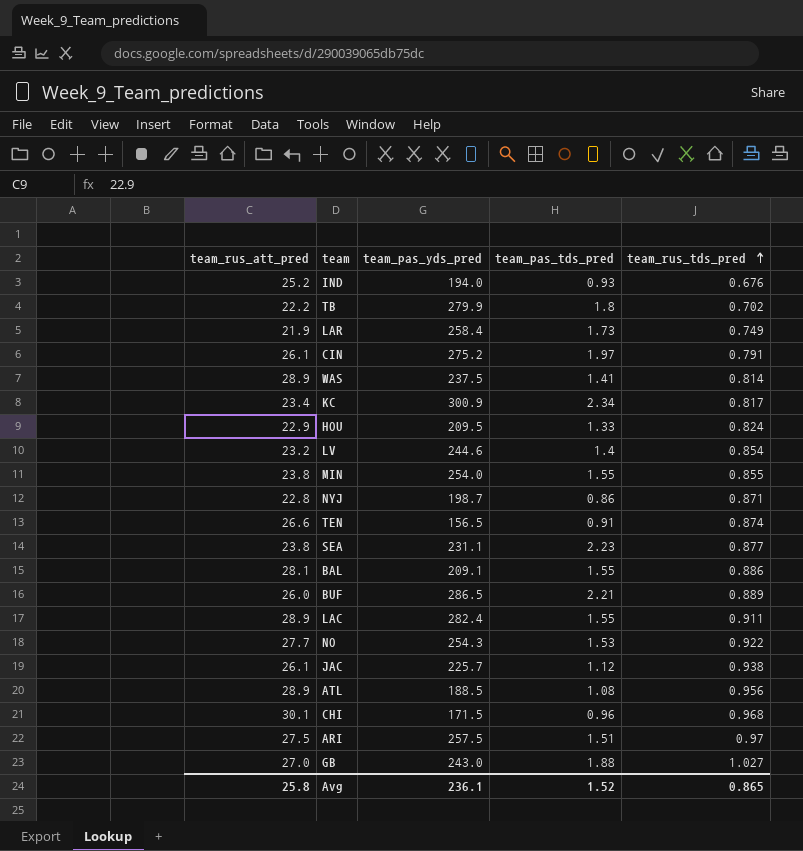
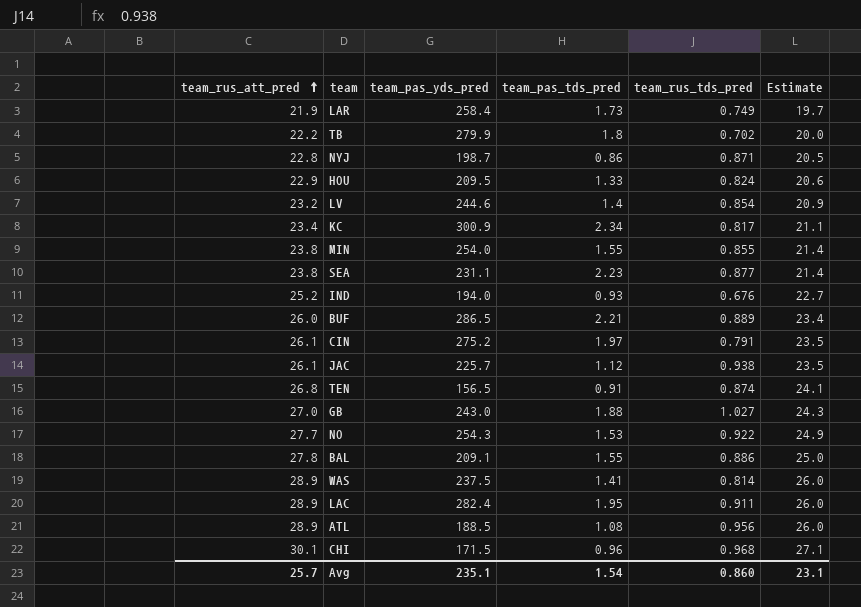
row order: team_rus_tds_pred ascending -> team_rus_att_pred ascending
column Estimate | formula: none -> [team_rus_att_pred] * 0.9
row ARI: 27.5 | 257.5 | 1.51 | 0.97 -> none
TEN | team_rus_att_pred: 26.6 -> 26.8
BAL | team_rus_att_pred: 28.1 -> 27.8
LAC | team_pas_tds_pred: 1.55 -> 1.95
Avg | team_rus_att_pred: 25.8 -> 25.7
Avg | team_pas_yds_pred: 236.1 -> 235.1
Avg | team_pas_tds_pred: 1.52 -> 1.54
Avg | team_rus_tds_pred: 0.865 -> 0.860

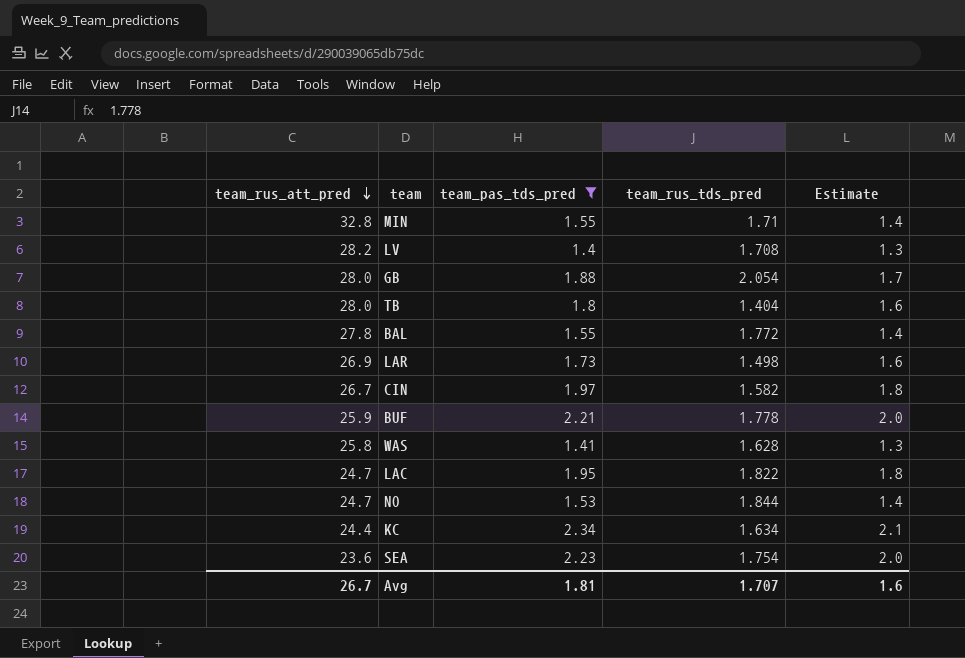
filter: none -> team_pas_tds_pred >= 1.4
row order: team_rus_att_pred ascending -> team_rus_att_pred descending
column team_pas_yds_pred | position: 3 -> none
column Estimate | formula: [team_rus_att_pred] * 0.9 -> [team_pas_tds_pred] * 0.9
MIN | team_rus_att_pred: 23.8 -> 32.8
MIN | team_rus_tds_pred: 0.855 -> 1.71
LV | team_rus_att_pred: 23.2 -> 28.2
LV | team_rus_tds_pred: 0.854 -> 1.708
GB | team_rus_att_pred: 27.0 -> 28.0
GB | team_rus_tds_pred: 1.027 -> 2.054
TB | team_rus_att_pred: 22.2 -> 28.0
TB | team_rus_tds_pred: 0.702 -> 1.404
BAL | team_rus_tds_pred: 0.886 -> 1.772
LAR | team_rus_att_pred: 21.9 -> 26.9
LAR | team_rus_tds_pred: 0.749 -> 1.498
CIN | team_rus_att_pred: 26.1 -> 26.7
CIN | team_rus_tds_pred: 0.791 -> 1.582
BUF | team_rus_att_pred: 26.0 -> 25.9
BUF | team_rus_tds_pred: 0.889 -> 1.778
WAS | team_rus_att_pred: 28.9 -> 25.8
WAS | team_rus_tds_pred: 0.814 -> 1.628
LAC | team_rus_att_pred: 28.9 -> 24.7
LAC | team_rus_tds_pred: 0.911 -> 1.822
NO | team_rus_att_pred: 27.7 -> 24.7
NO | team_rus_tds_pred: 0.922 -> 1.844
KC | team_rus_att_pred: 23.4 -> 24.4
KC | team_rus_tds_pred: 0.817 -> 1.634
SEA | team_rus_att_pred: 23.8 -> 23.6
SEA | team_rus_tds_pred: 0.877 -> 1.754
Avg | team_rus_att_pred: 25.7 -> 26.7
Avg | team_pas_tds_pred: 1.54 -> 1.81
Avg | team_rus_tds_pred: 0.860 -> 1.707
Avg | Estimate: 23.1 -> 1.6

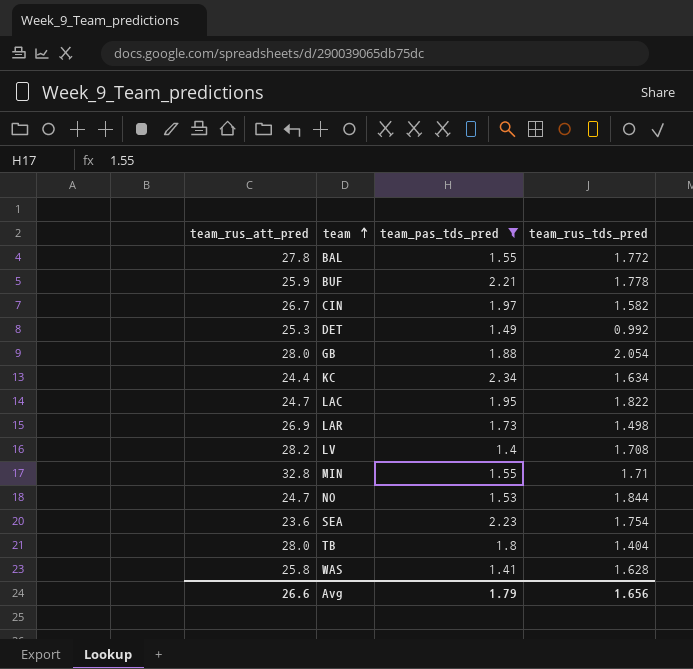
row order: team_rus_att_pred descending -> team ascending
column Estimate | formula: [team_pas_tds_pred] * 0.9 -> none
row DET: none -> 25.3 | 1.49 | 0.992
Avg | team_rus_att_pred: 26.7 -> 26.6
Avg | team_pas_tds_pred: 1.81 -> 1.79
Avg | team_rus_tds_pred: 1.707 -> 1.656

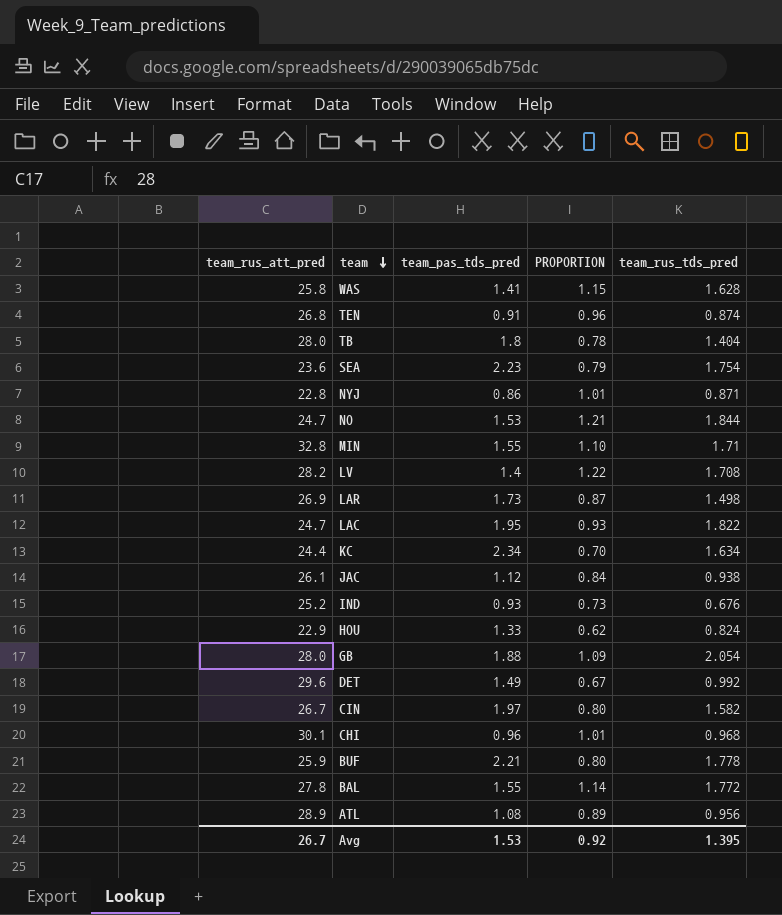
filter: team_pas_tds_pred >= 1.4 -> none
row order: team ascending -> team descending
column PROPORTION | formula: none -> [team_rus_tds_pred] / [team_pas_tds_pred]
DET | team_rus_att_pred: 25.3 -> 29.6
Avg | team_rus_att_pred: 26.6 -> 26.7
Avg | team_pas_tds_pred: 1.79 -> 1.53
Avg | team_rus_tds_pred: 1.656 -> 1.395

